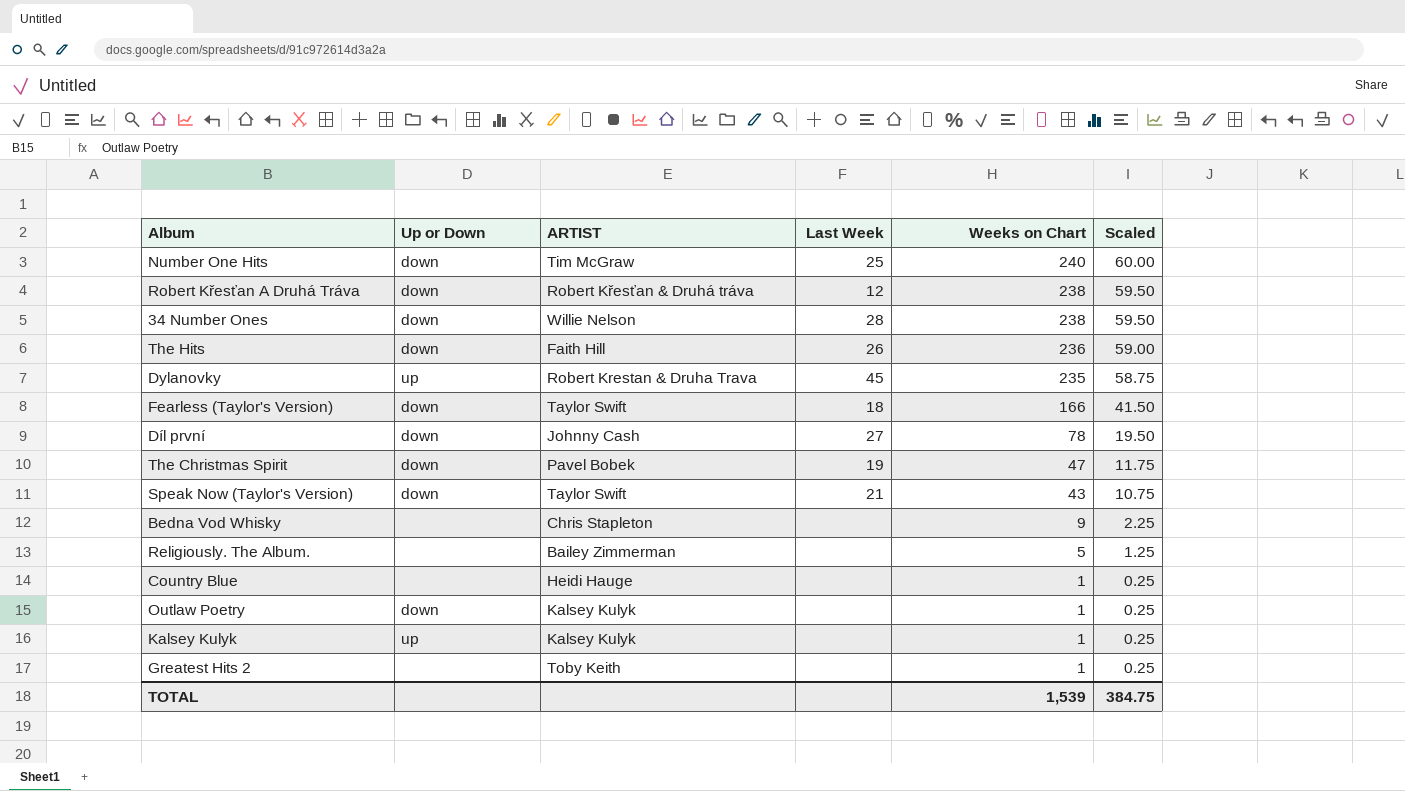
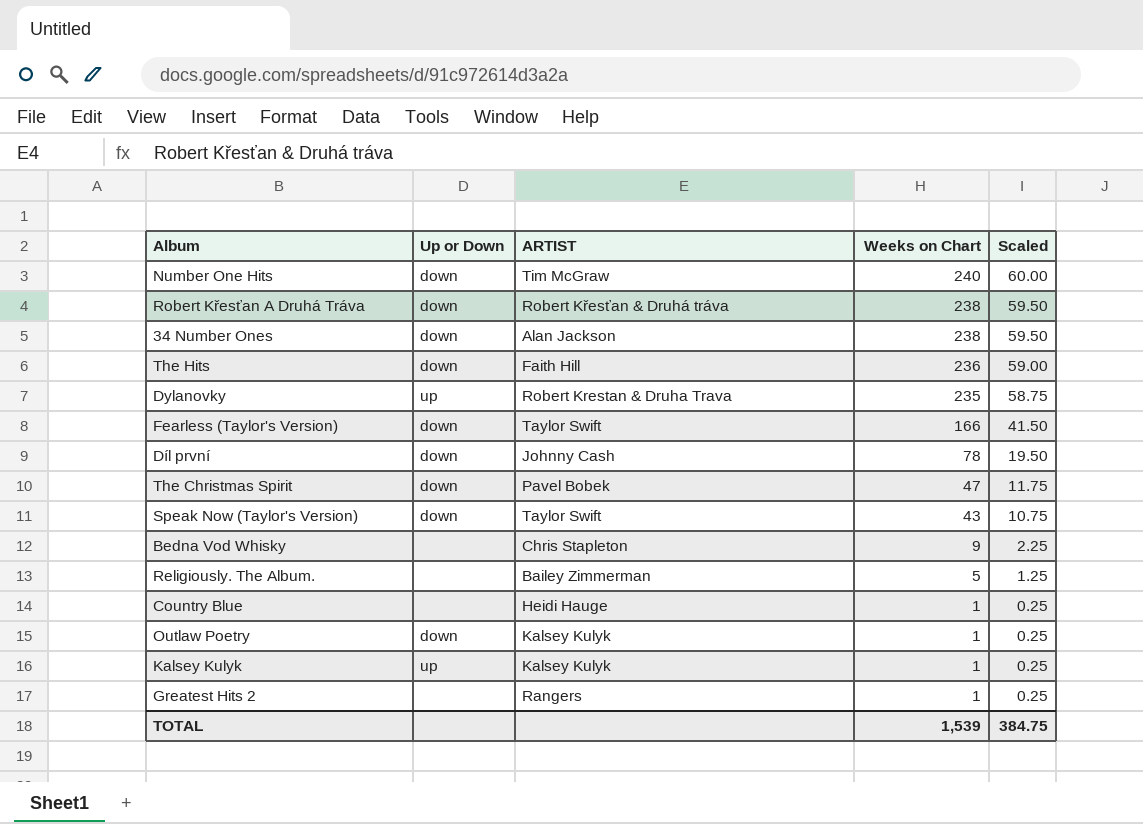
column Last Week | position: 4 -> none
34 Number Ones | ARTIST: Willie Nelson -> Alan Jackson
Greatest Hits 2 | ARTIST: Toby Keith -> Rangers

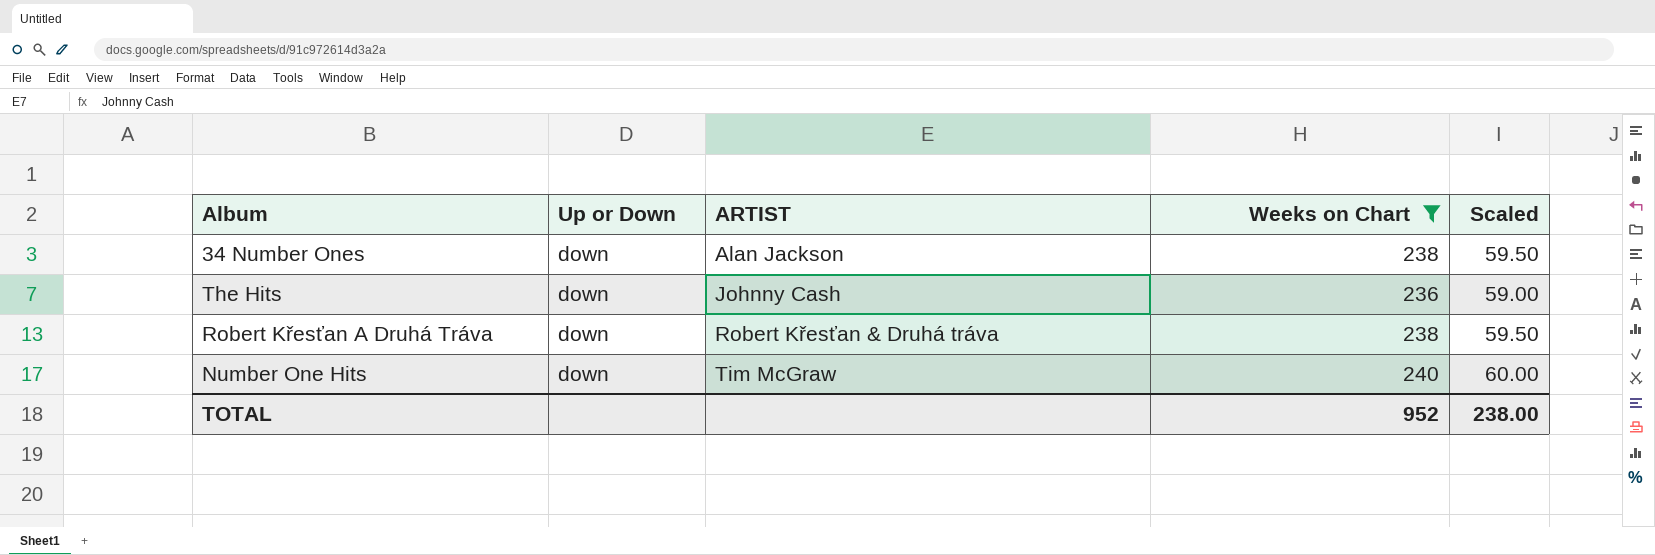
filter: none -> Weeks on Chart >= 236
row order: Weeks on Chart descending -> ARTIST ascending
The Hits | ARTIST: Faith Hill -> Johnny Cash
TOTAL | Weeks on Chart: 1,539 -> 952
TOTAL | Scaled: 384.75 -> 238.00

